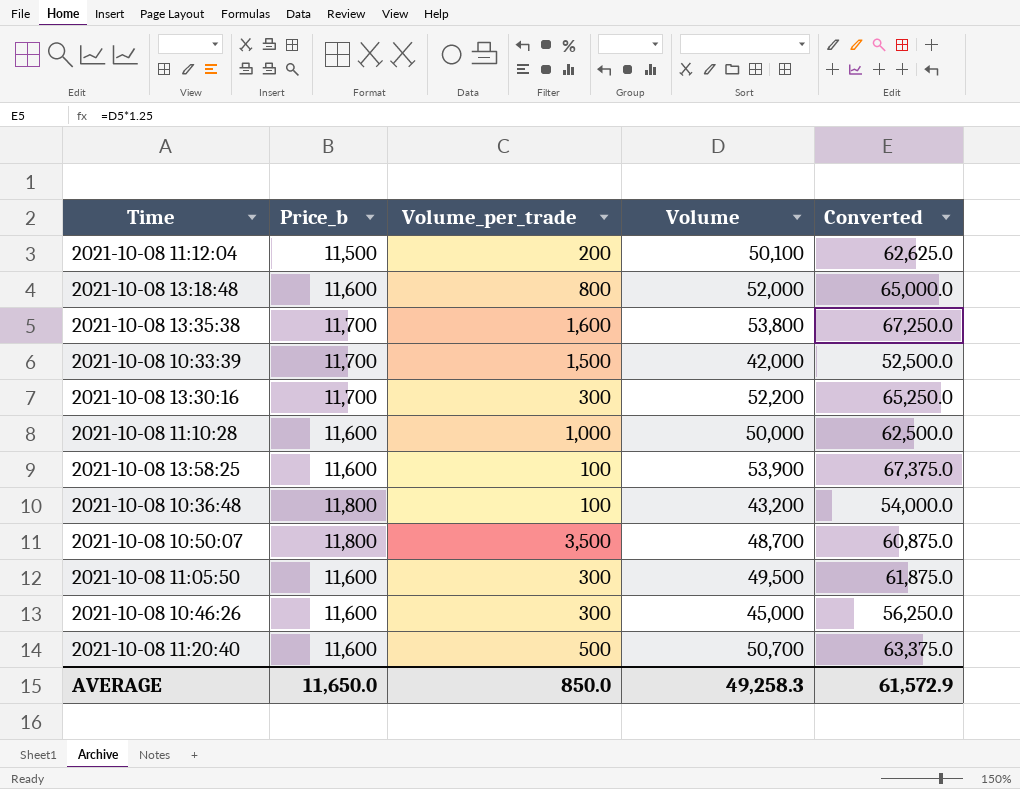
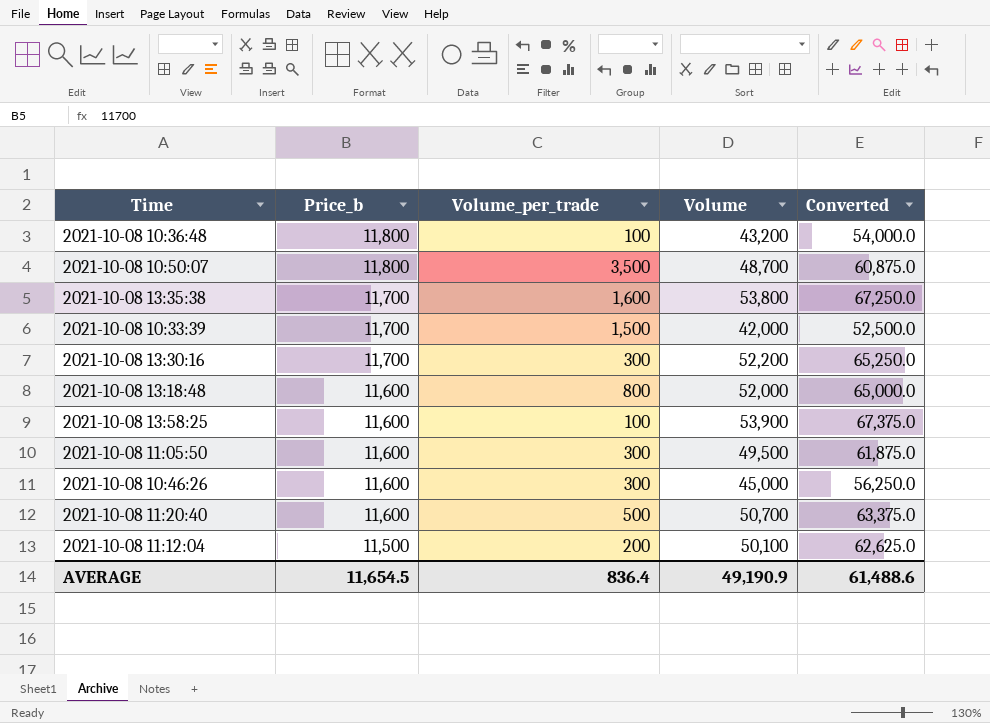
row order: none -> Price_b descending
row 2021-10-08 11:10:28: 11,600 | 1,000 | 50,000 | 62,500.0 -> none
AVERAGE | Price_b: 11,650.0 -> 11,654.5
AVERAGE | Volume_per_trade: 850.0 -> 836.4
AVERAGE | Volume: 49,258.3 -> 49,190.9
AVERAGE | Converted: 61,572.9 -> 61,488.6

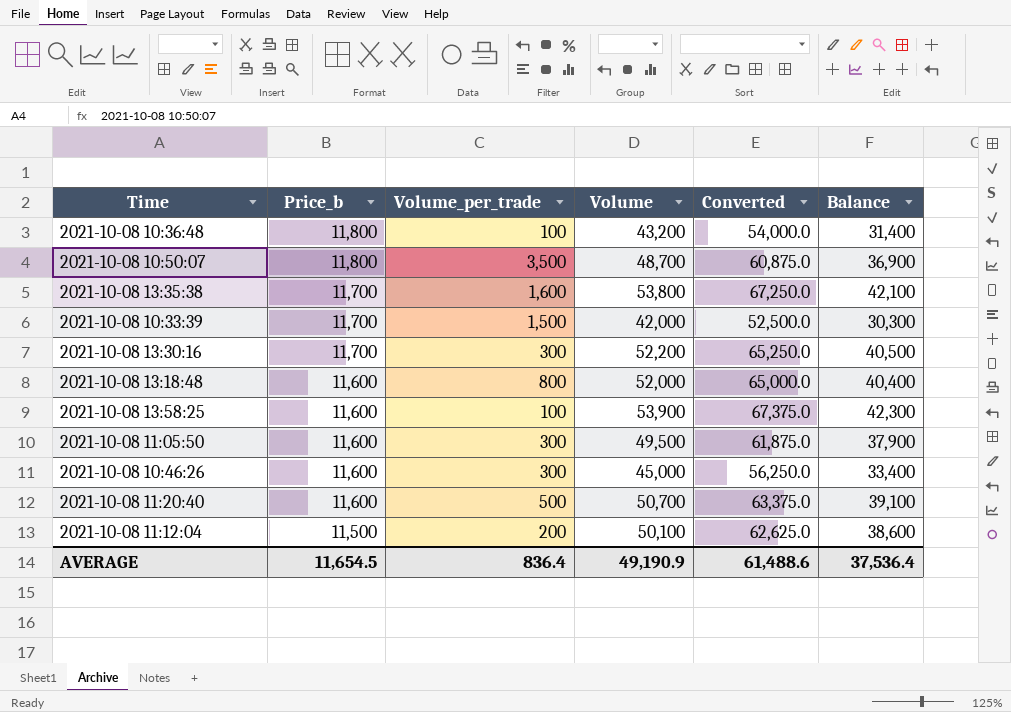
column Balance | formula: none -> [Volume] - [Price_b]

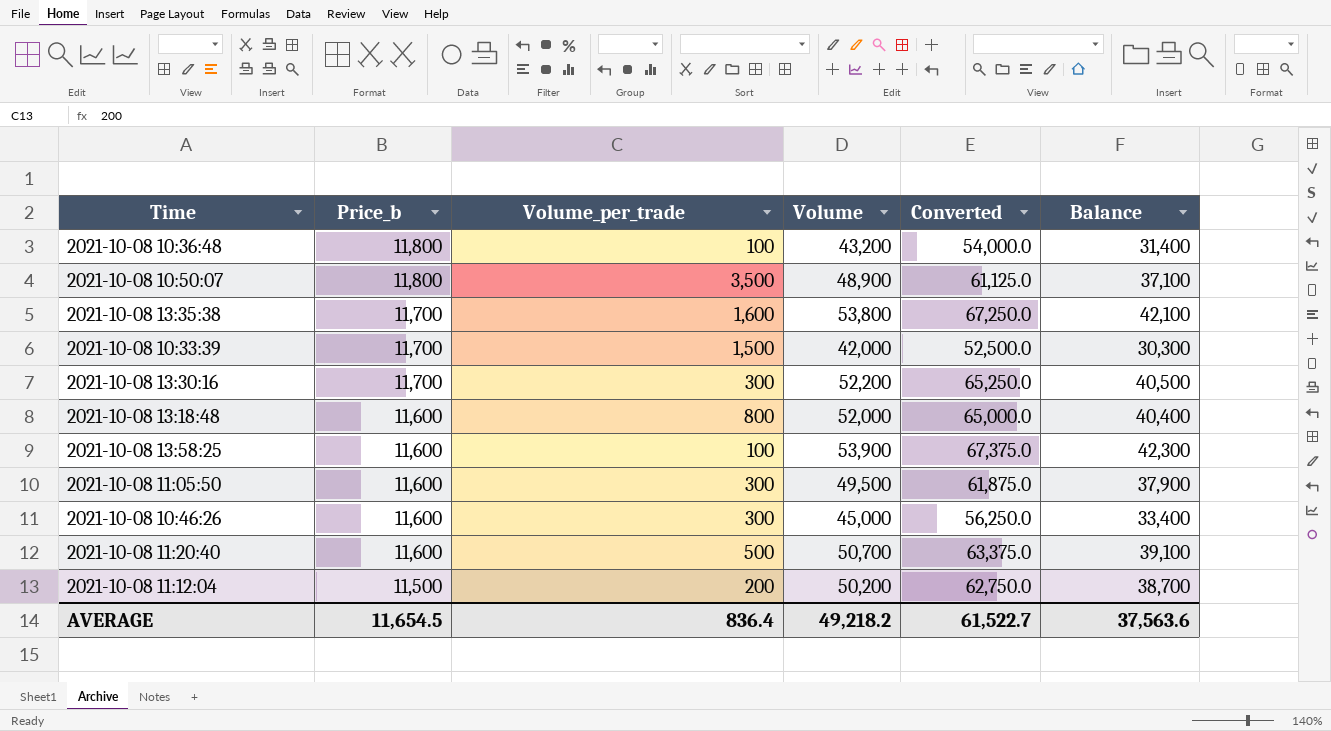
2021-10-08 10:50:07 | Volume: 48,700 -> 48,900
2021-10-08 10:50:07 | Converted: 60,875.0 -> 61,125.0
2021-10-08 10:50:07 | Balance: 36,900 -> 37,100
2021-10-08 11:12:04 | Volume: 50,100 -> 50,200
2021-10-08 11:12:04 | Converted: 62,625.0 -> 62,750.0
2021-10-08 11:12:04 | Balance: 38,600 -> 38,700
AVERAGE | Volume: 49,190.9 -> 49,218.2
AVERAGE | Converted: 61,488.6 -> 61,522.7
AVERAGE | Balance: 37,536.4 -> 37,563.6

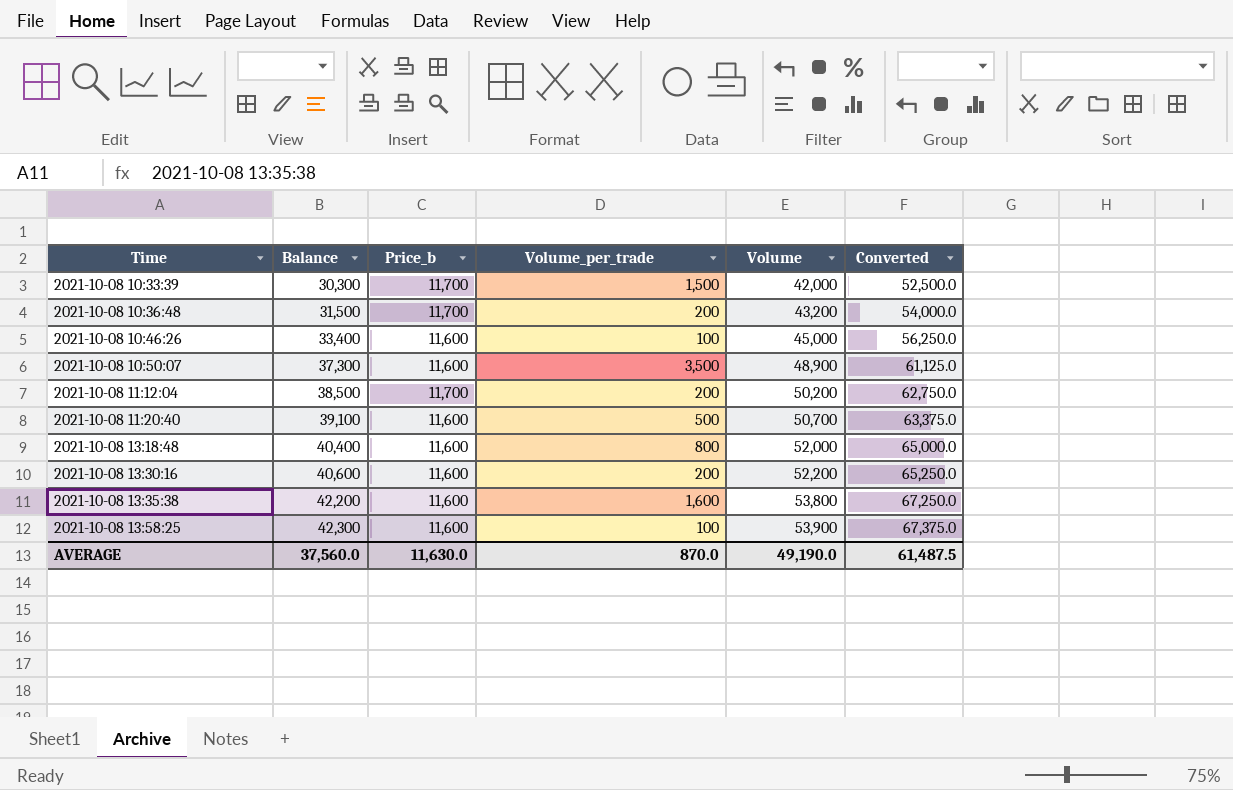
row order: Price_b descending -> Time ascending
column Balance | position: 6 -> 2
row 2021-10-08 11:05:50: 11,600 | 300 | 49,500 | 61,875.0 | 37,900 -> none
2021-10-08 10:36:48 | Balance: 31,400 -> 31,500
2021-10-08 10:36:48 | Price_b: 11,800 -> 11,700
2021-10-08 10:36:48 | Volume_per_trade: 100 -> 200
2021-10-08 10:46:26 | Volume_per_trade: 300 -> 100
2021-10-08 10:50:07 | Balance: 37,100 -> 37,300
2021-10-08 10:50:07 | Price_b: 11,800 -> 11,600
2021-10-08 11:12:04 | Balance: 38,700 -> 38,500
2021-10-08 11:12:04 | Price_b: 11,500 -> 11,700
2021-10-08 13:30:16 | Balance: 40,500 -> 40,600
2021-10-08 13:30:16 | Price_b: 11,700 -> 11,600
2021-10-08 13:30:16 | Volume_per_trade: 300 -> 200
2021-10-08 13:35:38 | Balance: 42,100 -> 42,200
2021-10-08 13:35:38 | Price_b: 11,700 -> 11,600
AVERAGE | Balance: 37,563.6 -> 37,560.0
AVERAGE | Price_b: 11,654.5 -> 11,630.0
AVERAGE | Volume_per_trade: 836.4 -> 870.0
AVERAGE | Volume: 49,218.2 -> 49,190.0
AVERAGE | Converted: 61,522.7 -> 61,487.5

